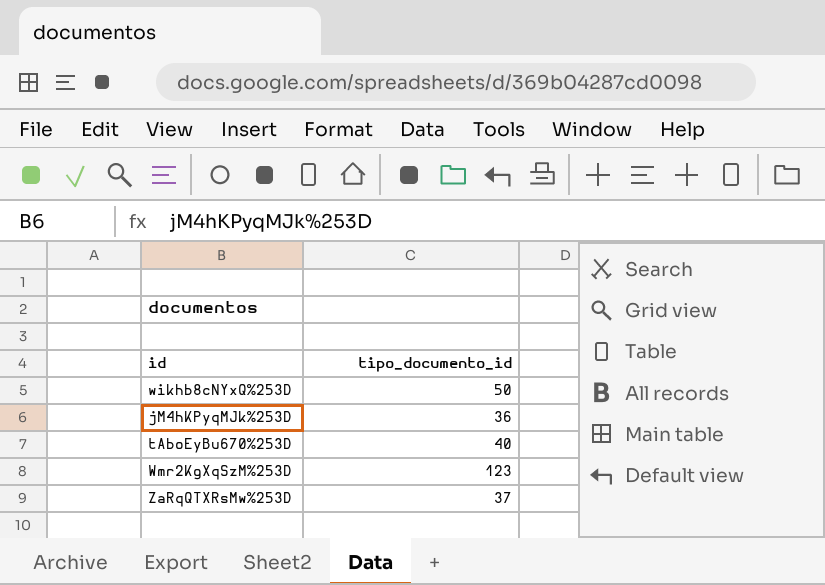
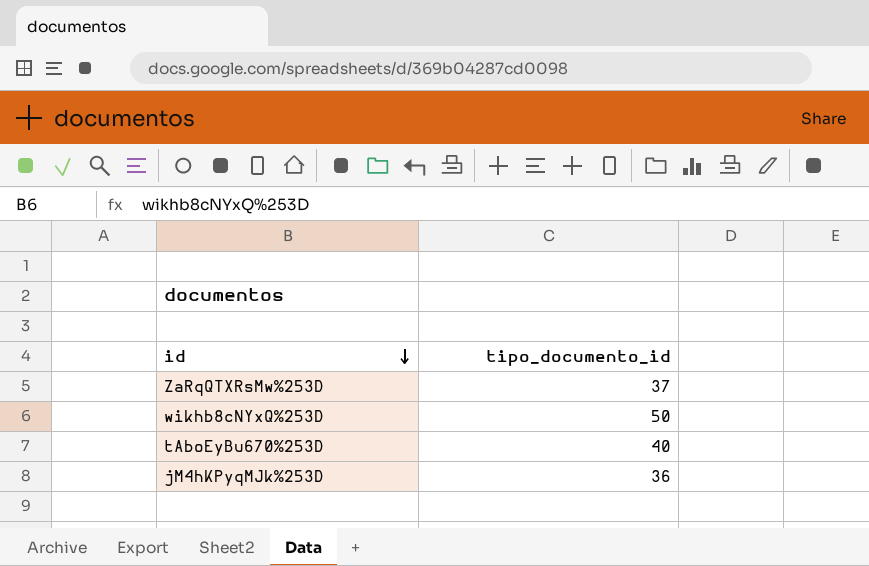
row order: none -> id descending
row Wmr2KgXqSzM%253D: 123 -> none

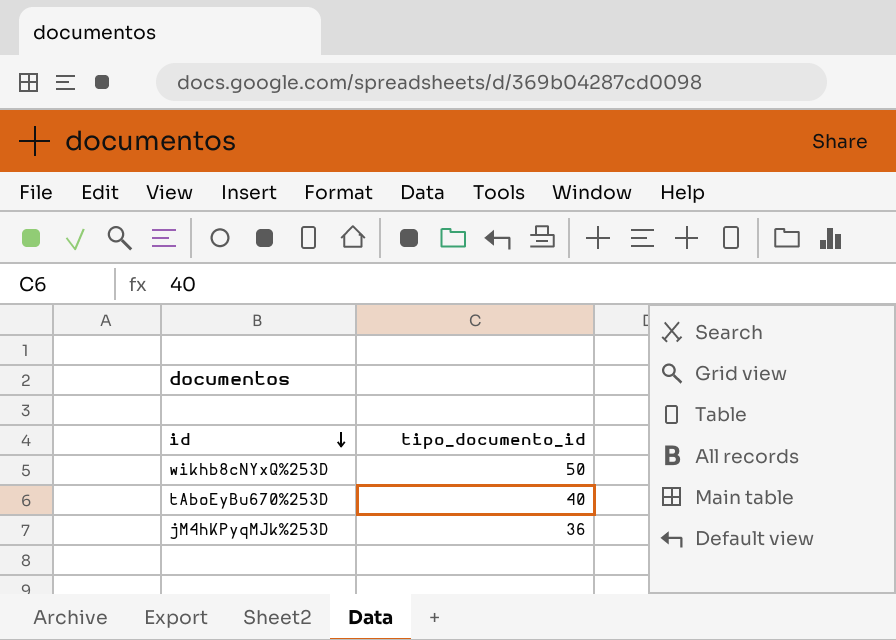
row ZaRqQTXRsMw%253D: 37 -> none

